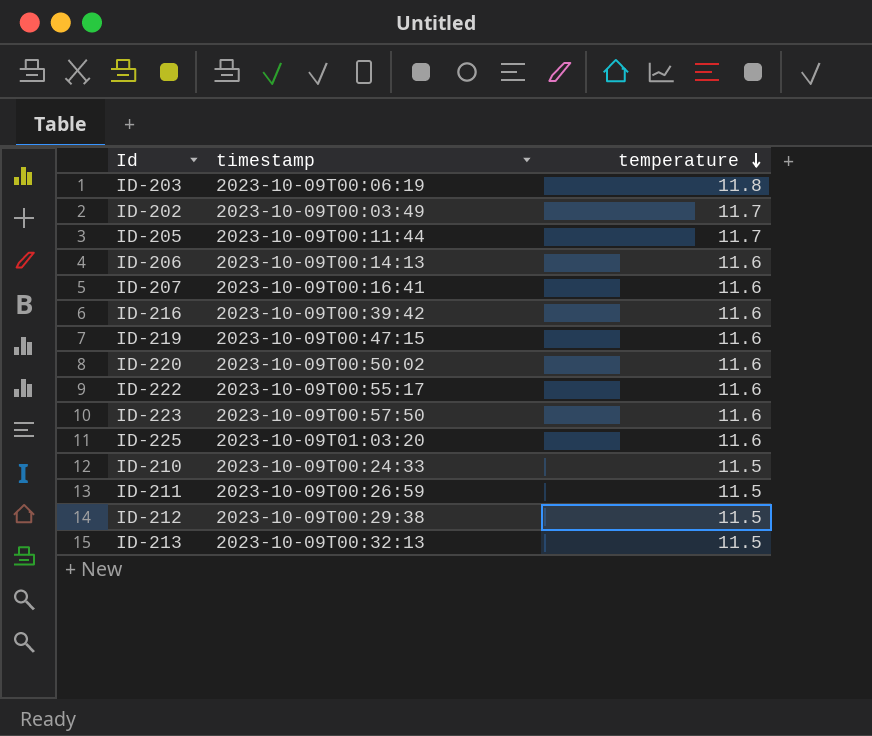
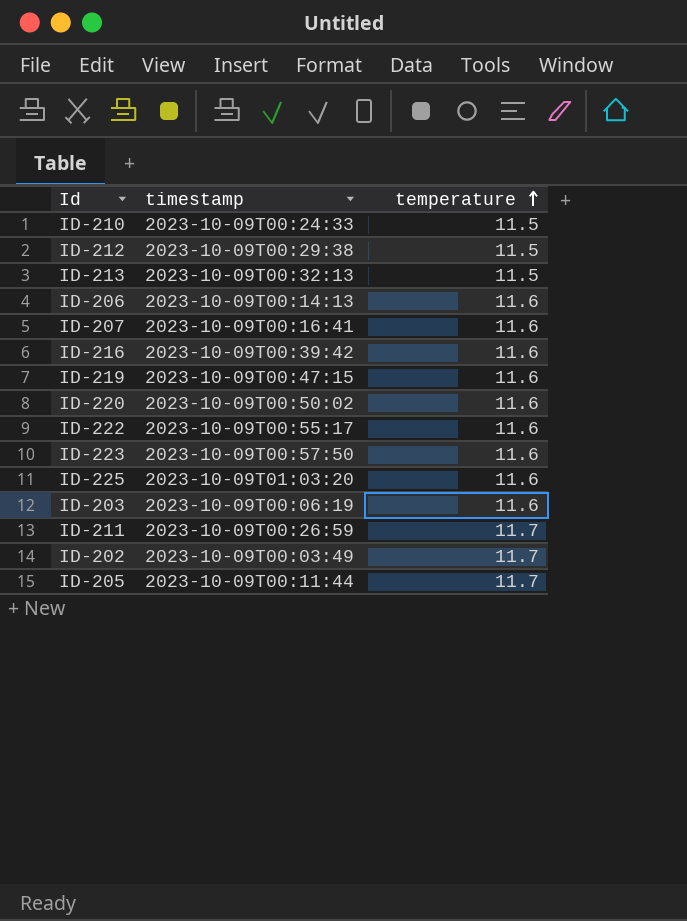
row order: temperature descending -> temperature ascending
ID-203 | temperature: 11.8 -> 11.6
ID-211 | temperature: 11.5 -> 11.7

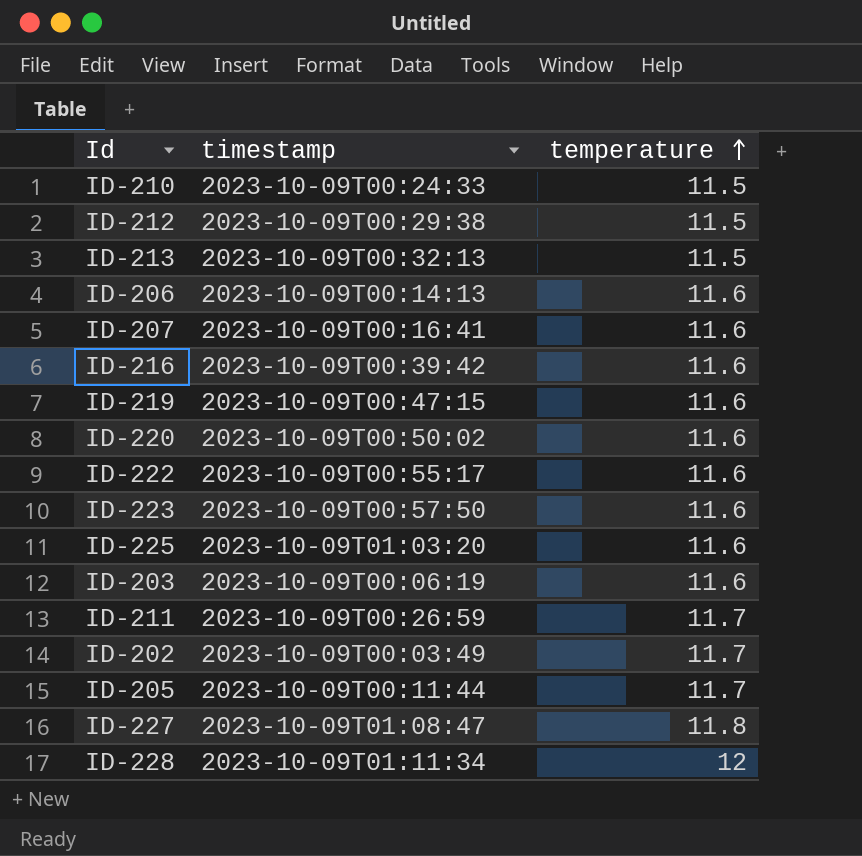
row ID-227: none -> 2023-10-09T01:08:47 | 11.8
row ID-228: none -> 2023-10-09T01:11:34 | 12

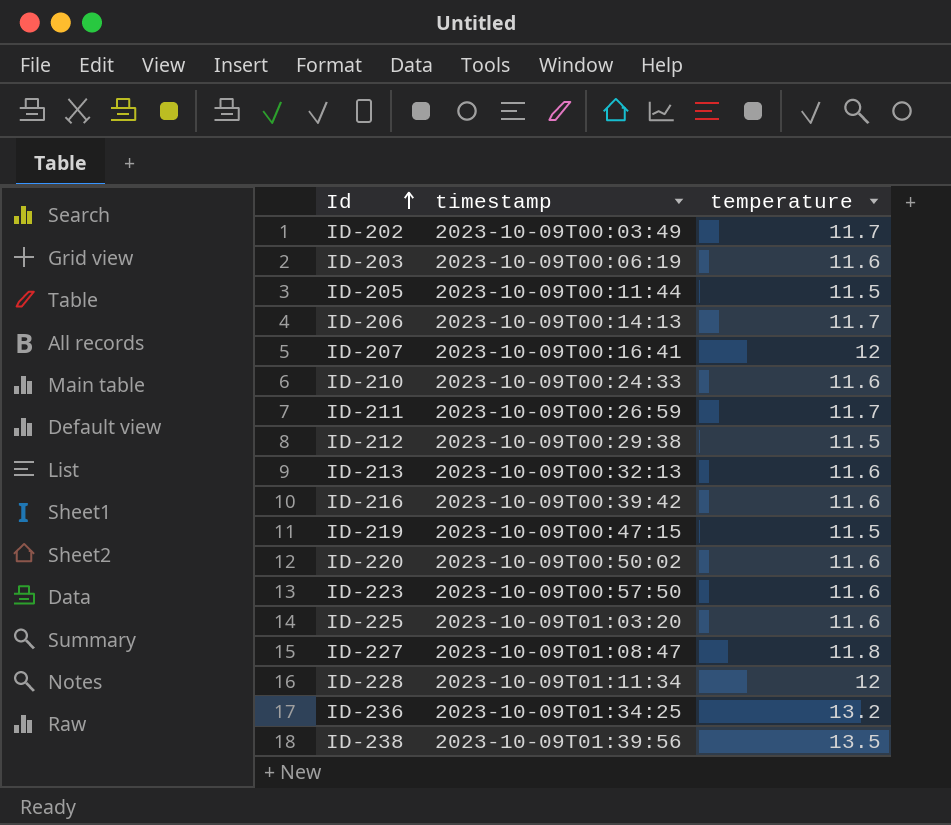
row order: temperature ascending -> Id ascending
row ID-222: 2023-10-09T00:55:17 | 11.6 -> none
ID-205 | temperature: 11.7 -> 11.5
ID-206 | temperature: 11.6 -> 11.7
ID-207 | temperature: 11.6 -> 12
ID-210 | temperature: 11.5 -> 11.6
ID-213 | temperature: 11.5 -> 11.6
ID-219 | temperature: 11.6 -> 11.5
row ID-236: none -> 2023-10-09T01:34:25 | 13.2
row ID-238: none -> 2023-10-09T01:39:56 | 13.5

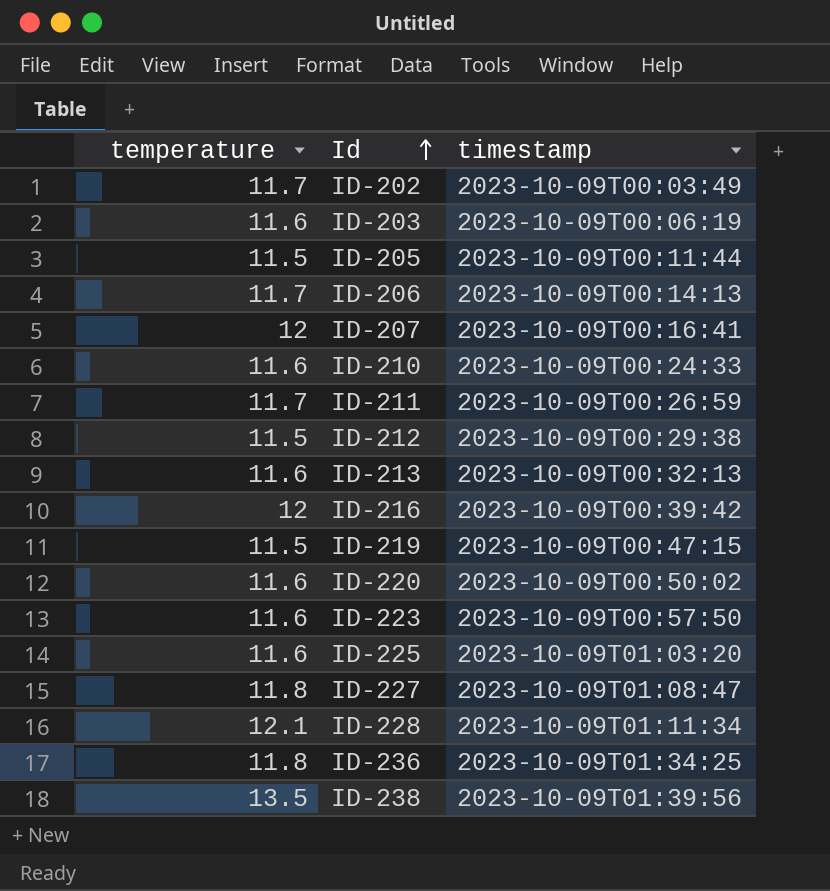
column temperature | position: 3 -> 1
ID-216 | temperature: 11.6 -> 12
ID-228 | temperature: 12 -> 12.1
ID-236 | temperature: 13.2 -> 11.8

